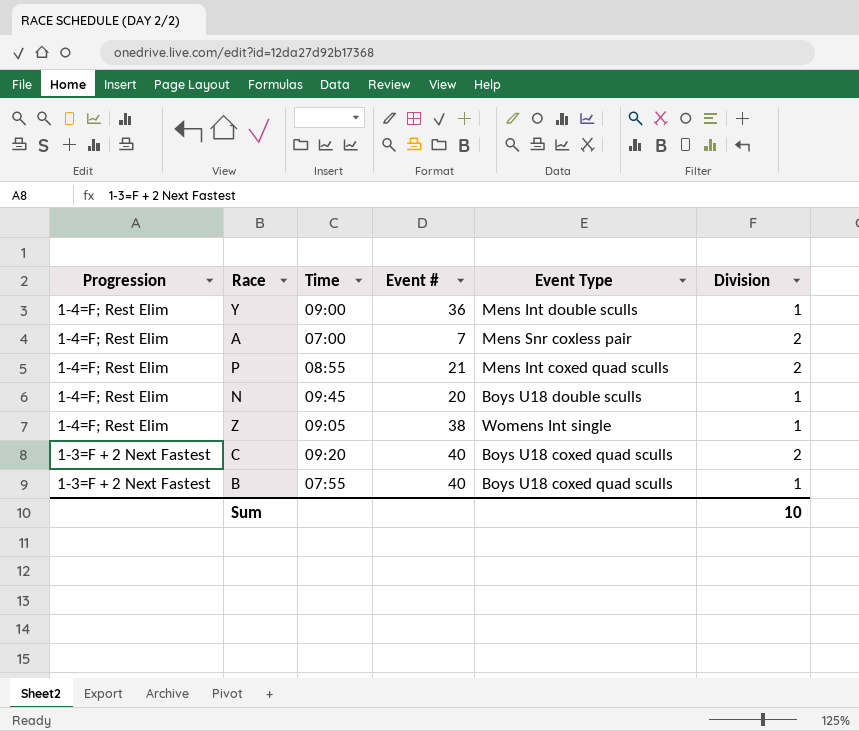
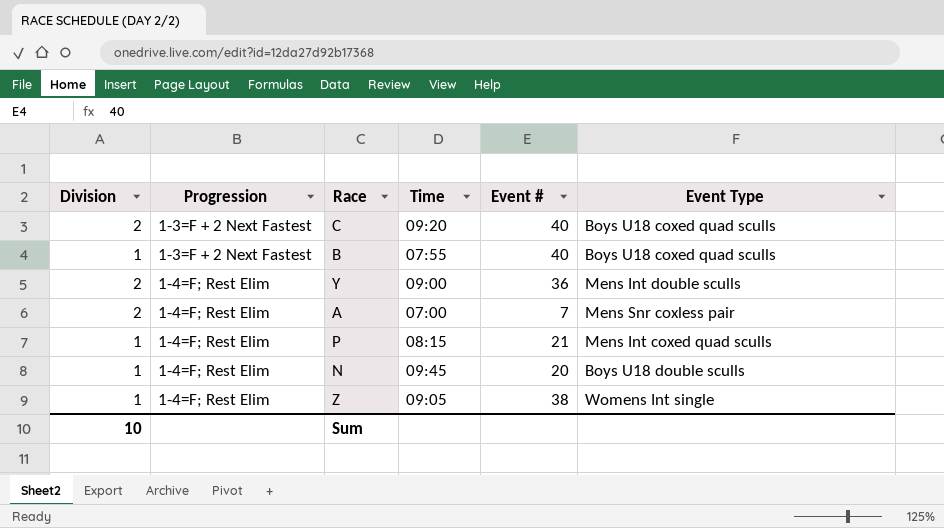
row order: Progression descending -> Progression ascending
column Division | position: 6 -> 1
Y | Division: 1 -> 2
P | Division: 2 -> 1
P | Time: 08:55 -> 08:15

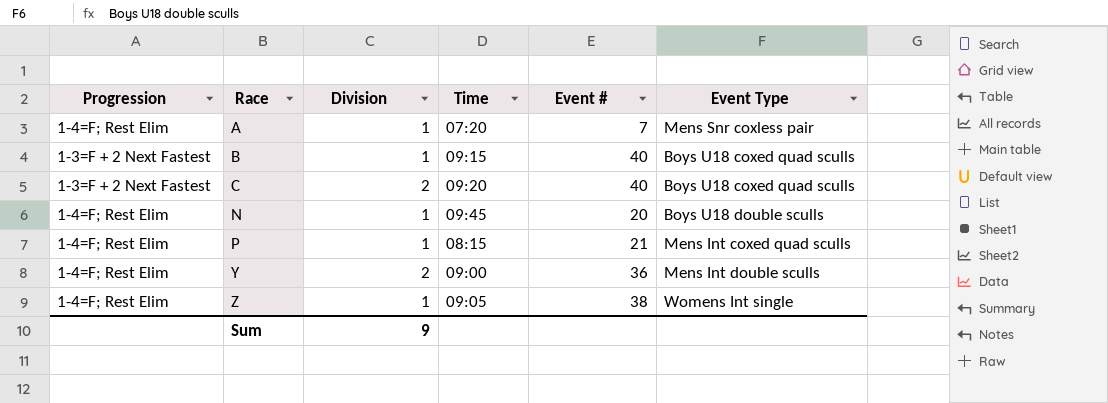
row order: Progression ascending -> Race ascending
column Division | position: 1 -> 3
A | Division: 2 -> 1
A | Time: 07:00 -> 07:20
B | Time: 07:55 -> 09:15
Sum | Division: 10 -> 9

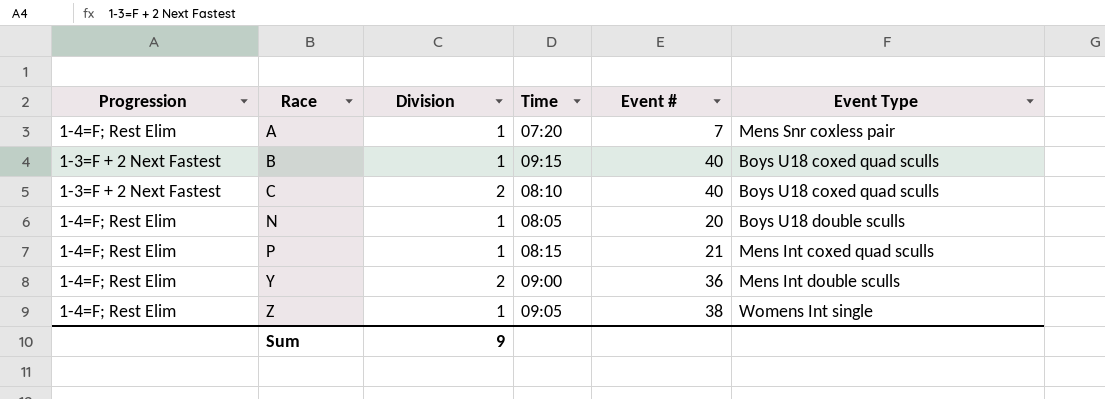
C | Time: 09:20 -> 08:10
N | Time: 09:45 -> 08:05

